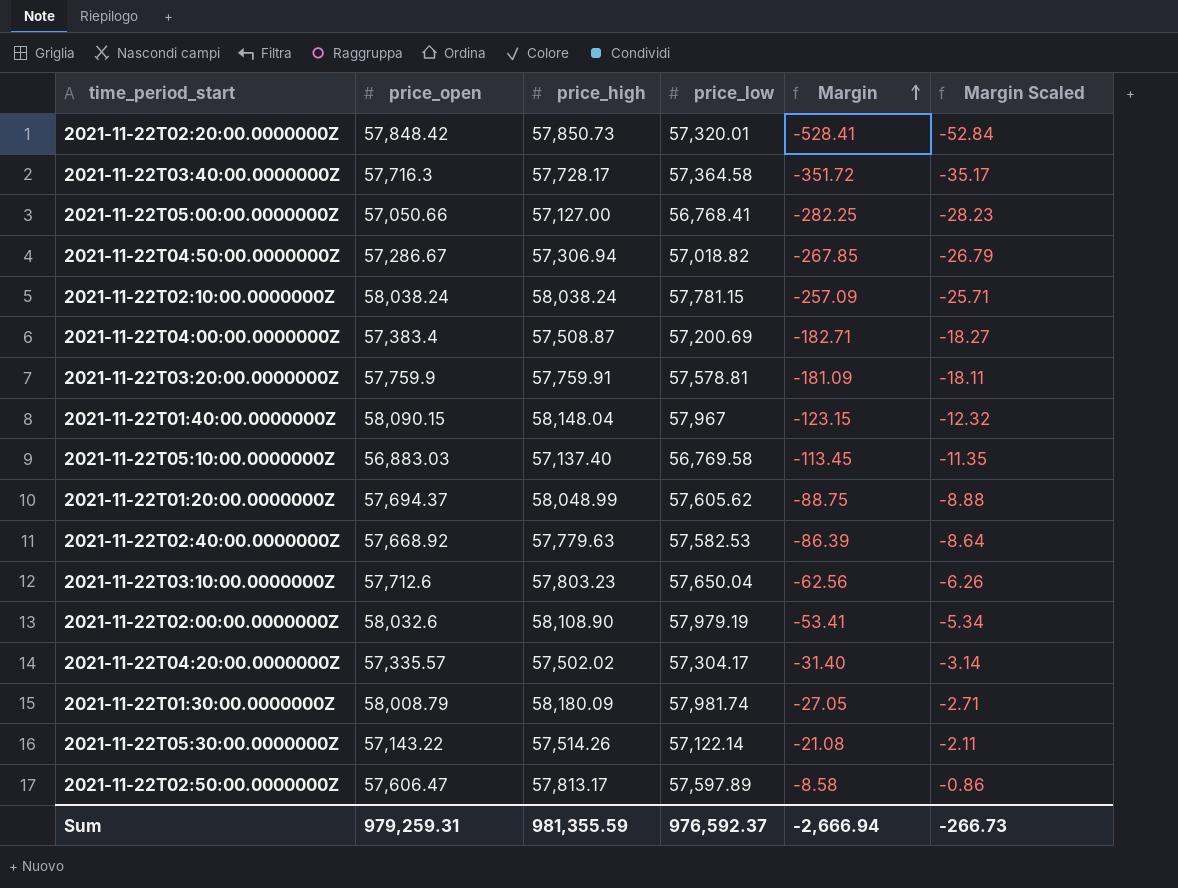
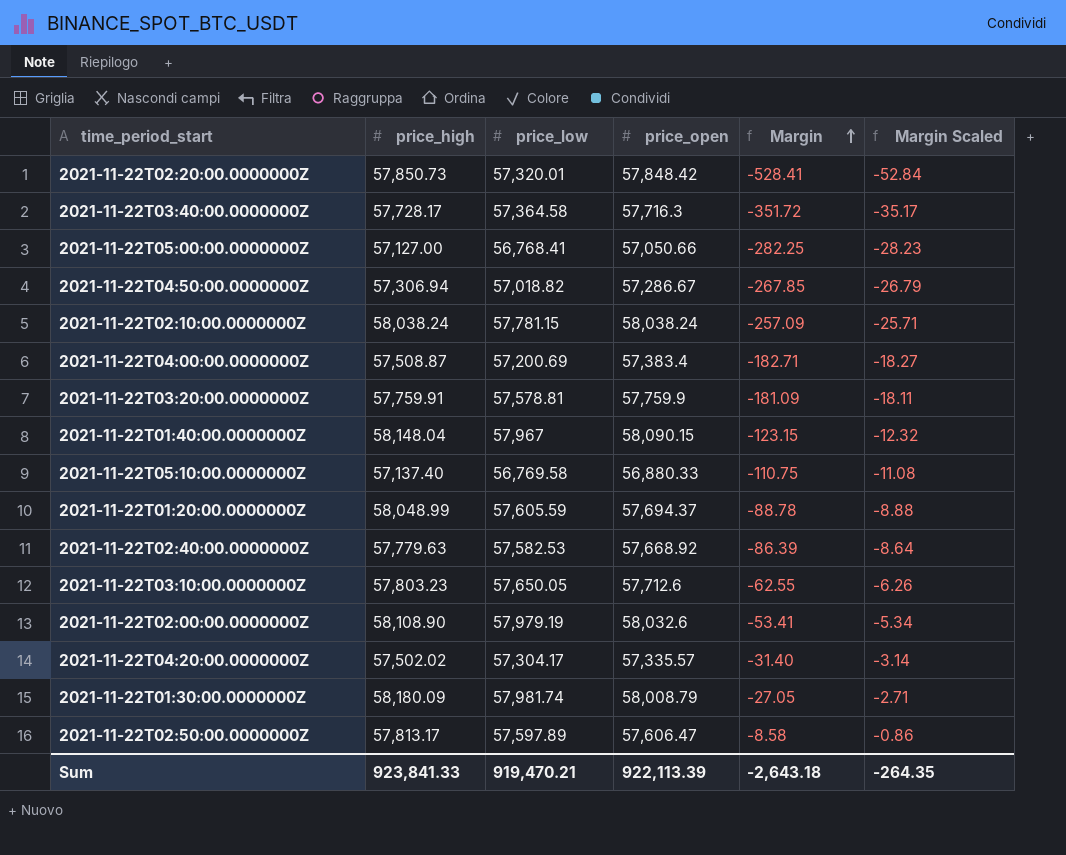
column price_open | position: 2 -> 4
row 2021-11-22T05:30:00.0000000Z: 57,143.22 | 57,514.26 | 57,122.14 | -21.08 | -2.11 -> none
2021-11-22T05:10:00.0000000Z | price_open: 56,883.03 -> 56,880.33
2021-11-22T05:10:00.0000000Z | Margin: -113.45 -> -110.75
2021-11-22T05:10:00.0000000Z | Margin Scaled: -11.35 -> -11.08
2021-11-22T01:20:00.0000000Z | price_low: 57,605.62 -> 57,605.59
2021-11-22T01:20:00.0000000Z | Margin: -88.75 -> -88.78
2021-11-22T03:10:00.0000000Z | price_low: 57,650.04 -> 57,650.05
2021-11-22T03:10:00.0000000Z | Margin: -62.56 -> -62.55
Sum | price_high: 981,355.59 -> 923,841.33
Sum | price_low: 976,592.37 -> 919,470.21
Sum | price_open: 979,259.31 -> 922,113.39
Sum | Margin: -2,666.94 -> -2,643.18
Sum | Margin Scaled: -266.73 -> -264.35

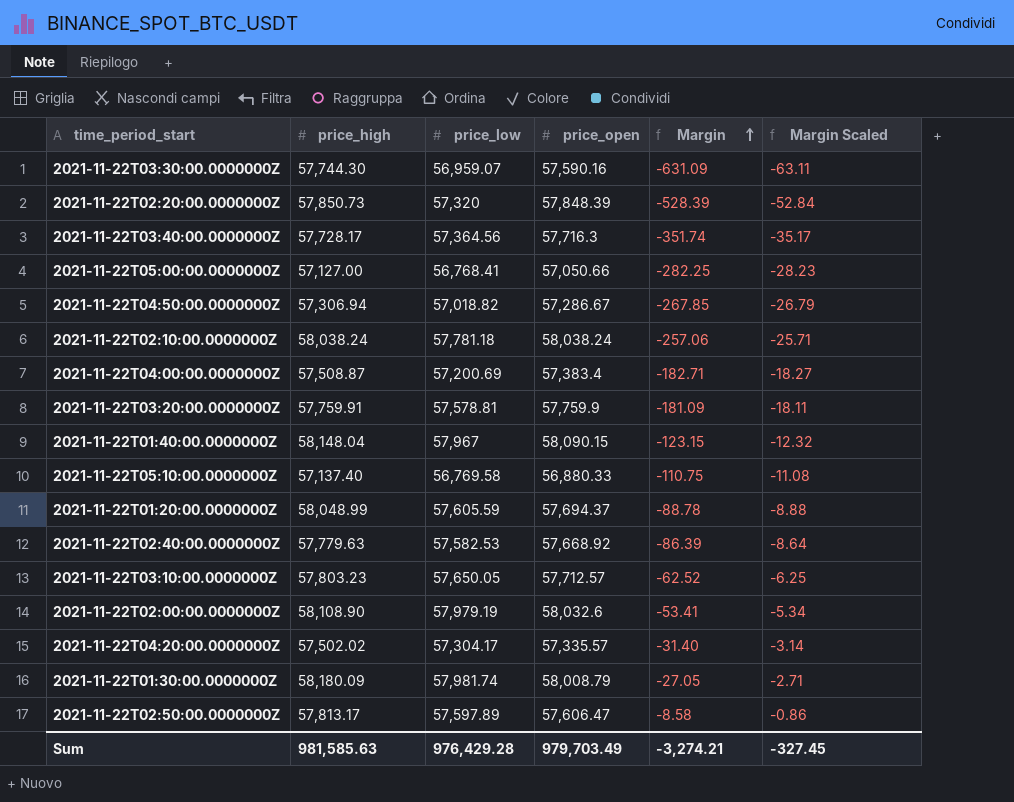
row 2021-11-22T03:30:00.0000000Z: none -> 57,744.30 | 56,959.07 | 57,590.16 | -631.09 | -63.11
2021-11-22T02:20:00.0000000Z | price_low: 57,320.01 -> 57,320
2021-11-22T02:20:00.0000000Z | price_open: 57,848.42 -> 57,848.39
2021-11-22T02:20:00.0000000Z | Margin: -528.41 -> -528.39
2021-11-22T03:40:00.0000000Z | price_low: 57,364.58 -> 57,364.56
2021-11-22T03:40:00.0000000Z | Margin: -351.72 -> -351.74
2021-11-22T02:10:00.0000000Z | price_low: 57,781.15 -> 57,781.18
2021-11-22T02:10:00.0000000Z | Margin: -257.09 -> -257.06
2021-11-22T03:10:00.0000000Z | price_open: 57,712.6 -> 57,712.57
2021-11-22T03:10:00.0000000Z | Margin: -62.55 -> -62.52
2021-11-22T03:10:00.0000000Z | Margin Scaled: -6.26 -> -6.25
Sum | price_high: 923,841.33 -> 981,585.63
Sum | price_low: 919,470.21 -> 976,429.28
Sum | price_open: 922,113.39 -> 979,703.49
Sum | Margin: -2,643.18 -> -3,274.21
Sum | Margin Scaled: -264.35 -> -327.45

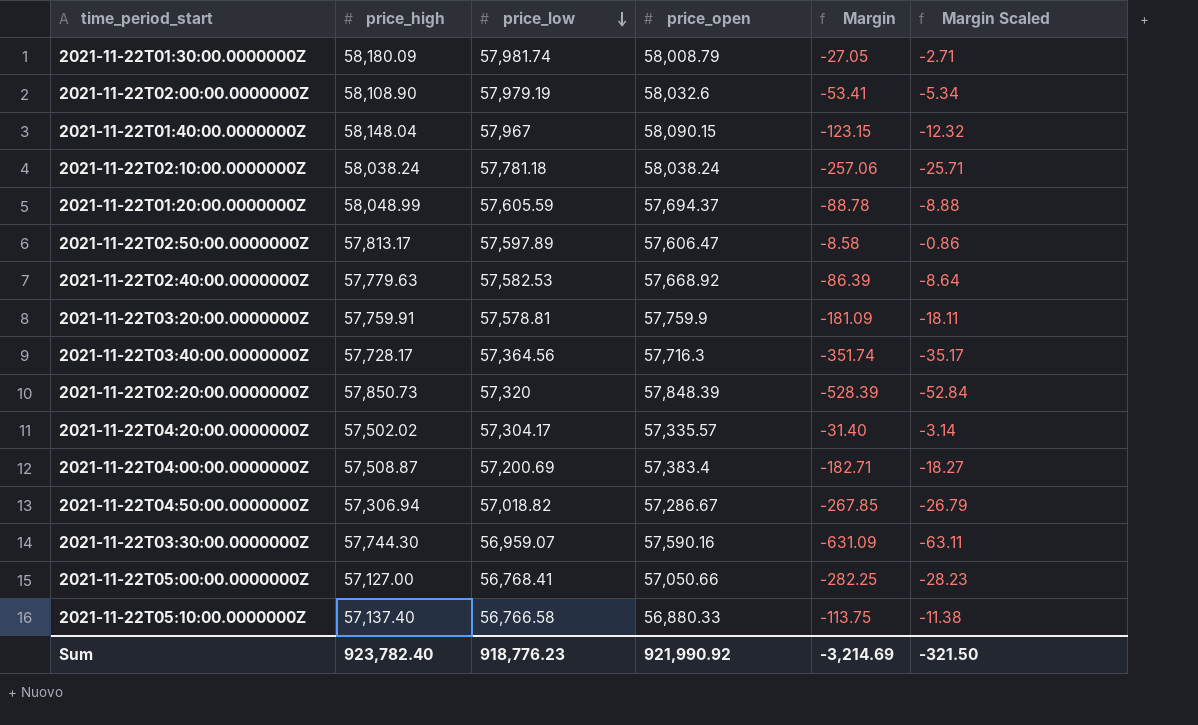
row order: Margin ascending -> price_low descending
row 2021-11-22T03:10:00.0000000Z: 57,803.23 | 57,650.05 | 57,712.57 | -62.52 | -6.25 -> none
2021-11-22T05:10:00.0000000Z | price_low: 56,769.58 -> 56,766.58
2021-11-22T05:10:00.0000000Z | Margin: -110.75 -> -113.75
2021-11-22T05:10:00.0000000Z | Margin Scaled: -11.08 -> -11.38
Sum | price_high: 981,585.63 -> 923,782.40
Sum | price_low: 976,429.28 -> 918,776.23
Sum | price_open: 979,703.49 -> 921,990.92
Sum | Margin: -3,274.21 -> -3,214.69
Sum | Margin Scaled: -327.45 -> -321.50

